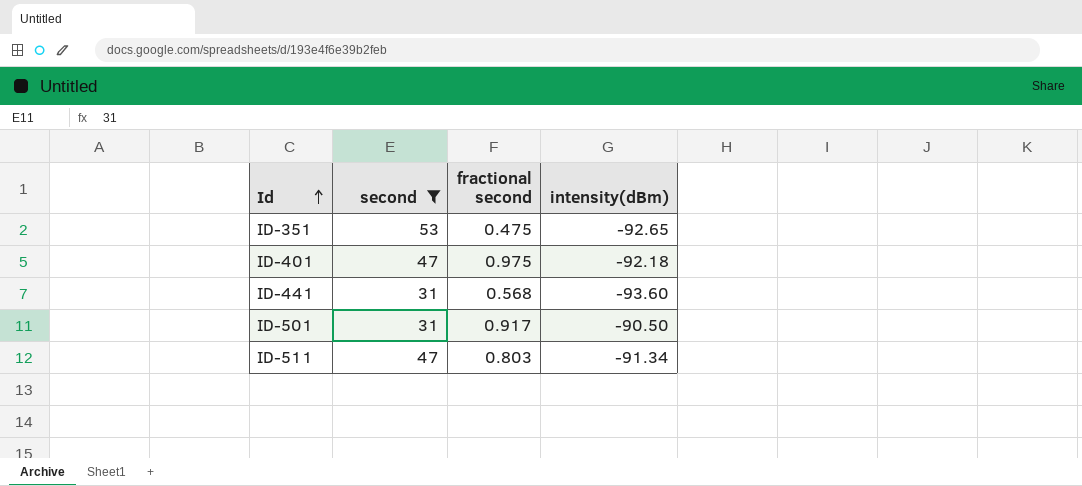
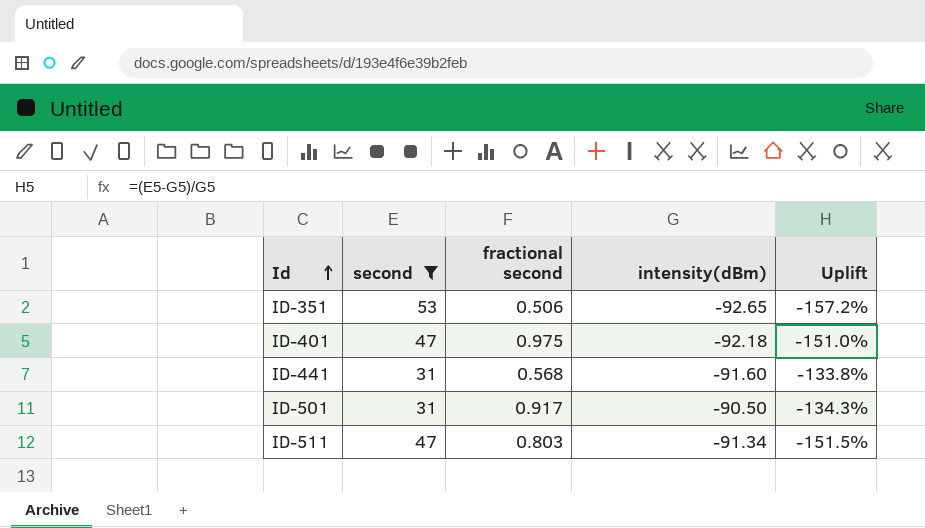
column Uplift | formula: none -> ([second] - [intensity(dBm)]) / [intensity(dBm)]
ID-351 | fractional second: 0.475 -> 0.506
ID-441 | intensity(dBm): -93.60 -> -91.60

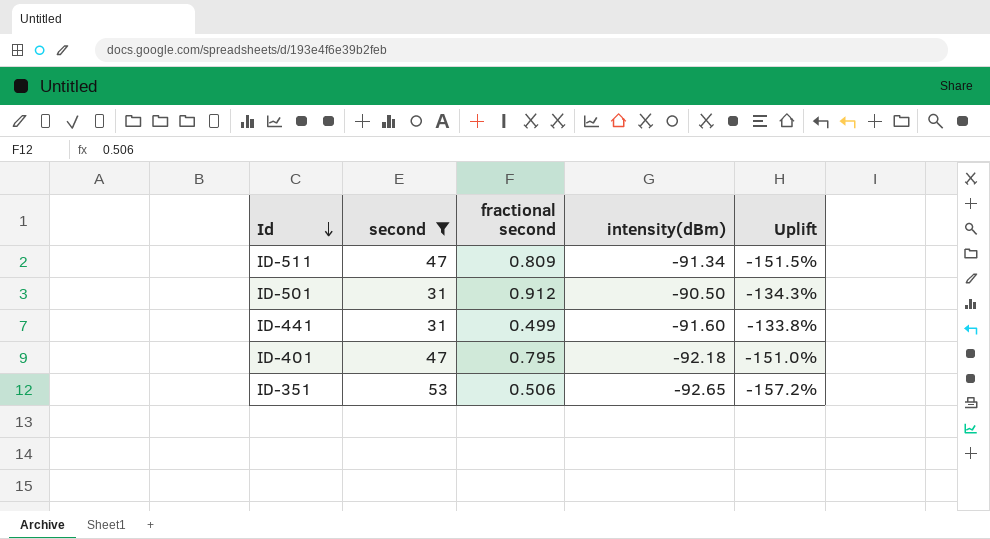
row order: Id ascending -> Id descending
ID-511 | fractional second: 0.803 -> 0.809
ID-501 | fractional second: 0.917 -> 0.912
ID-441 | fractional second: 0.568 -> 0.499
ID-401 | fractional second: 0.975 -> 0.795

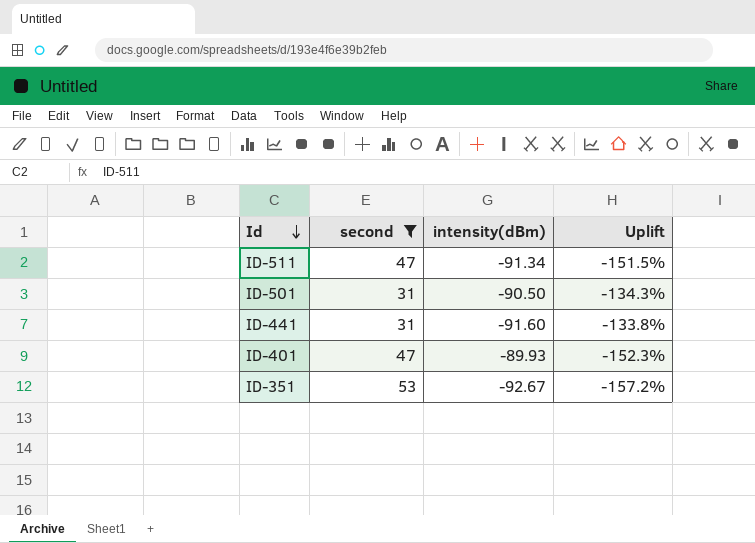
column fractional second | position: 3 -> none
ID-401 | intensity(dBm): -92.18 -> -89.93
ID-401 | Uplift: -151.0% -> -152.3%
ID-351 | intensity(dBm): -92.65 -> -92.67

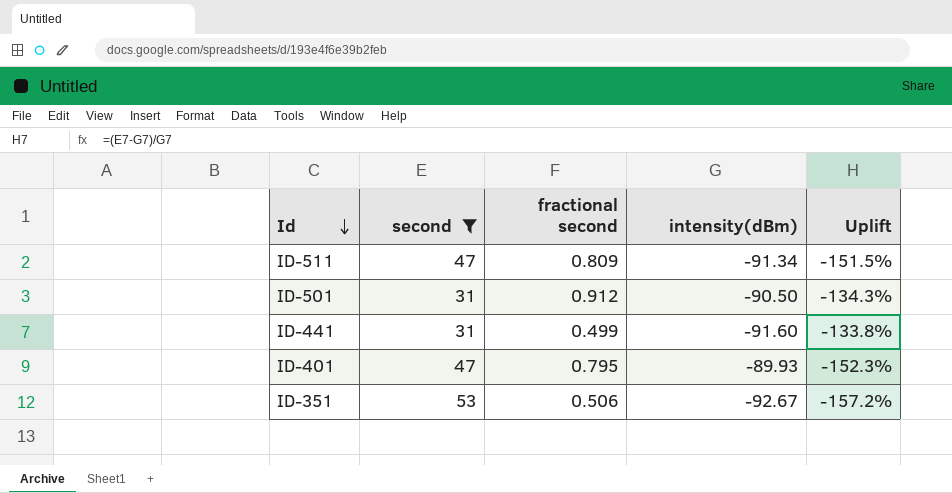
column fractional second | position: none -> 3

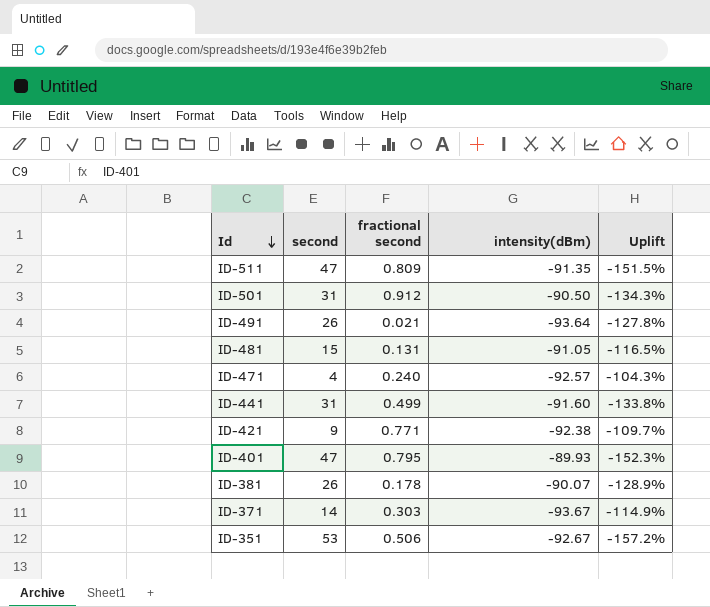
filter: second >= 31 -> none
ID-511 | intensity(dBm): -91.34 -> -91.35

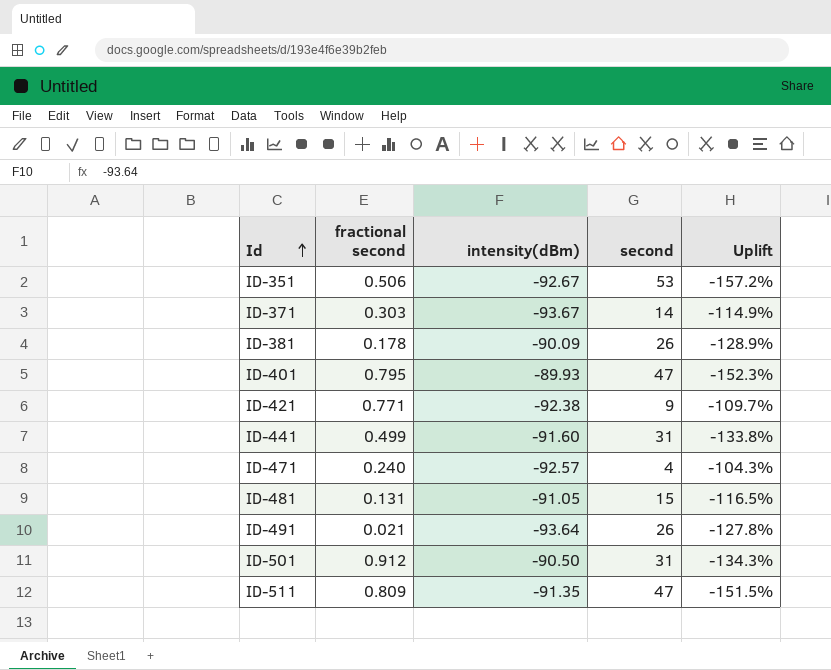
row order: Id descending -> Id ascending
column second | position: 2 -> 4
ID-381 | intensity(dBm): -90.07 -> -90.09

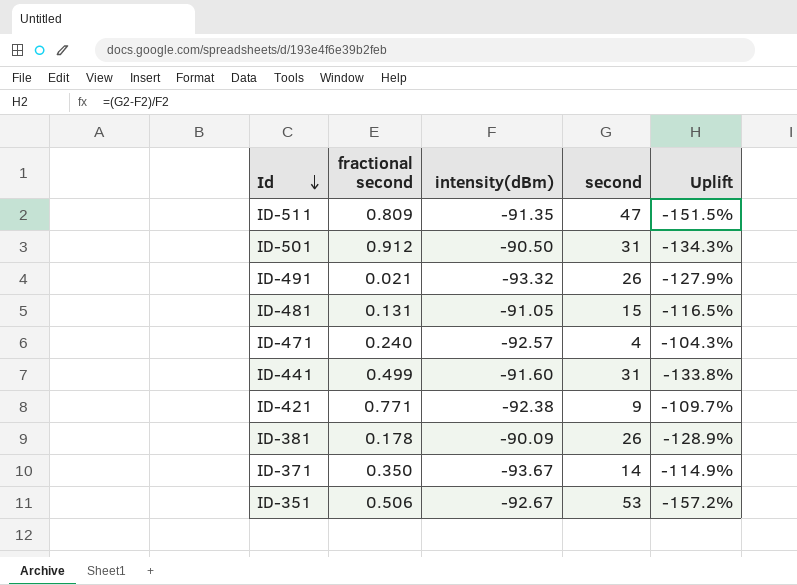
row order: Id ascending -> Id descending
row ID-401: 0.795 | -89.93 | 47 | -152.3% -> none
ID-491 | intensity(dBm): -93.64 -> -93.32
ID-491 | Uplift: -127.8% -> -127.9%
ID-371 | fractional second: 0.303 -> 0.350

